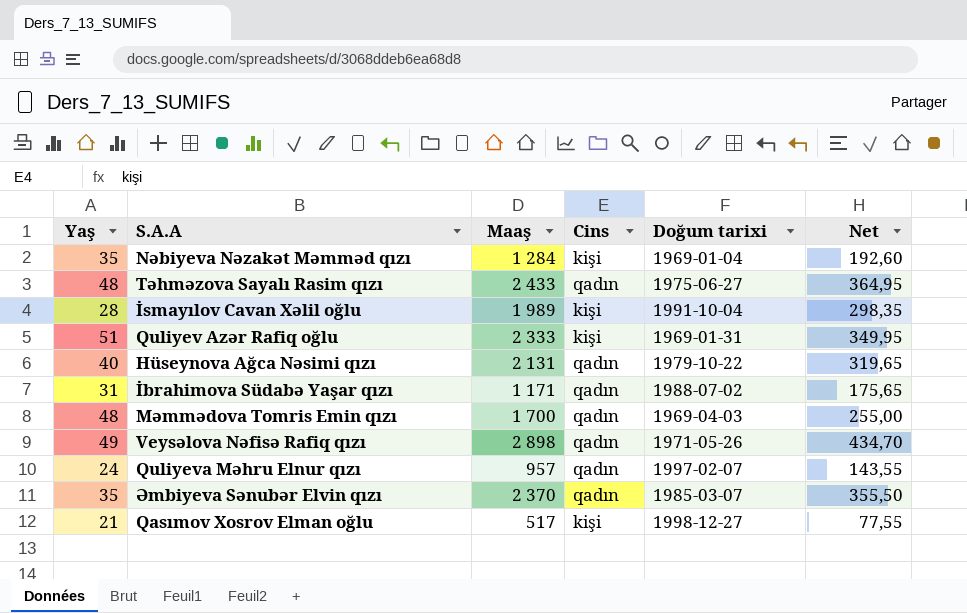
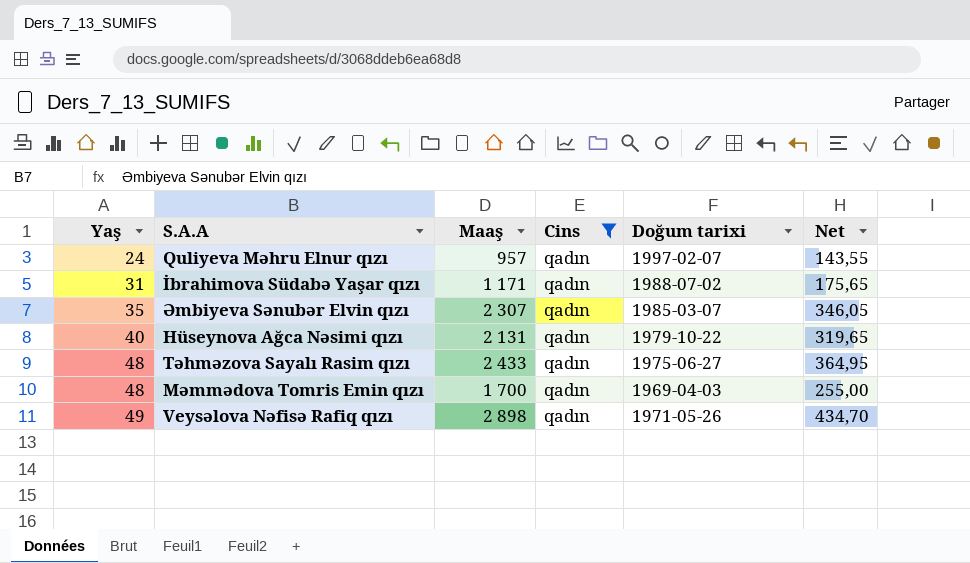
filter: none -> Cins = qadın
row order: none -> Yaş ascending
Əmbiyeva Sənubər Elvin qızı | Maaş: 2 370 -> 2 307
Əmbiyeva Sənubər Elvin qızı | Net: 355,50 -> 346,05

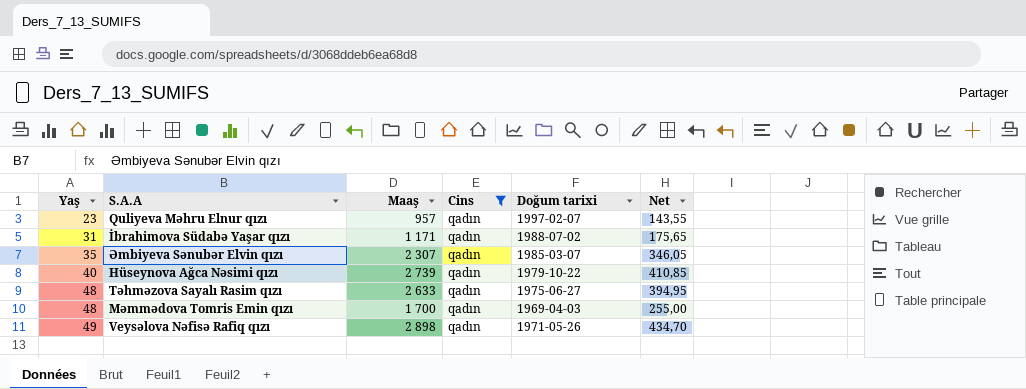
Quliyeva Məhru Elnur qızı | Yaş: 24 -> 23
Hüseynova Ağca Nəsimi qızı | Maaş: 2 131 -> 2 739
Hüseynova Ağca Nəsimi qızı | Net: 319,65 -> 410,85
Təhməzova Sayalı Rasim qızı | Maaş: 2 433 -> 2 633
Təhməzova Sayalı Rasim qızı | Net: 364,95 -> 394,95

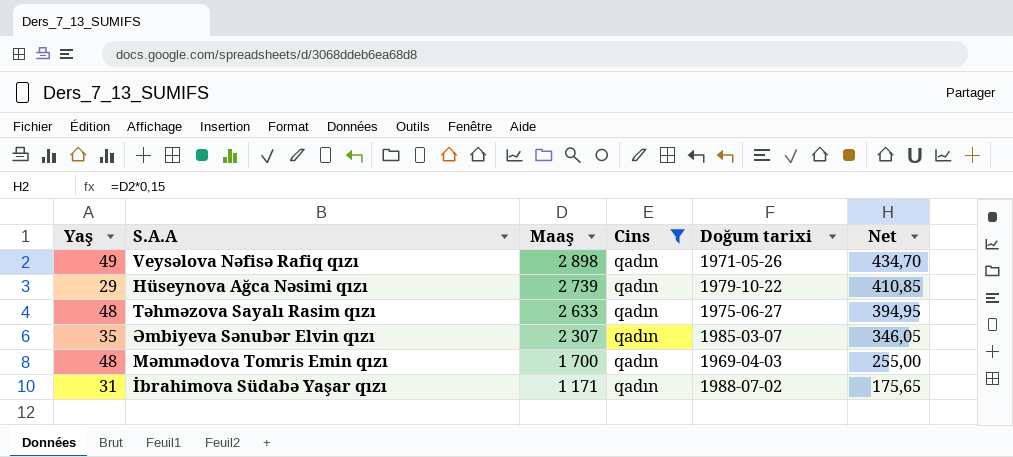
row order: Yaş ascending -> Maaş descending
row Quliyeva Məhru Elnur qızı: 23 | 957 | qadın | 1997-02-07 | 143,55 -> none
Hüseynova Ağca Nəsimi qızı | Yaş: 40 -> 29

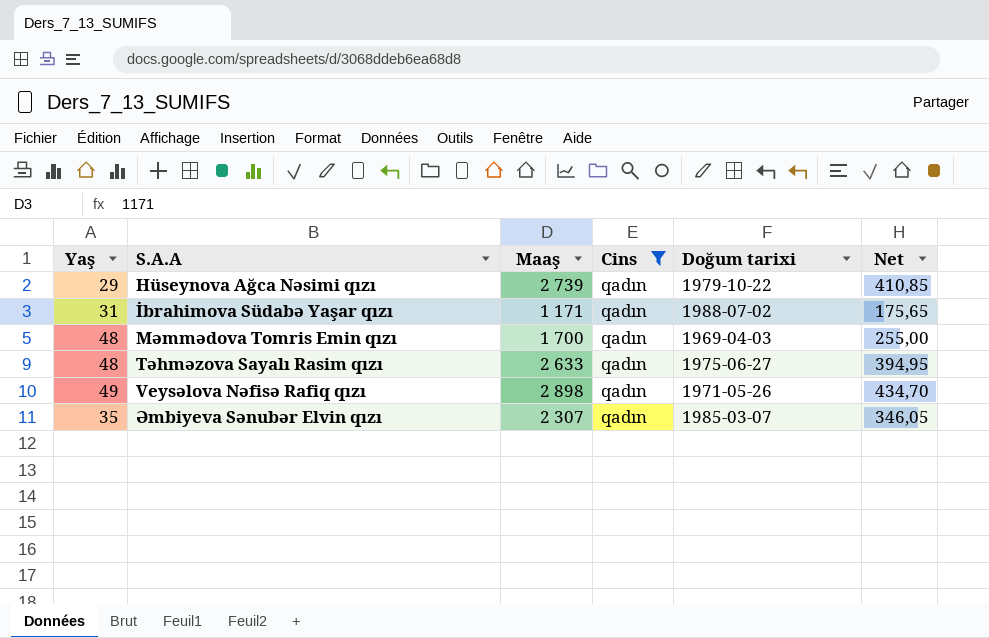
row order: Maaş descending -> S.A.A ascending

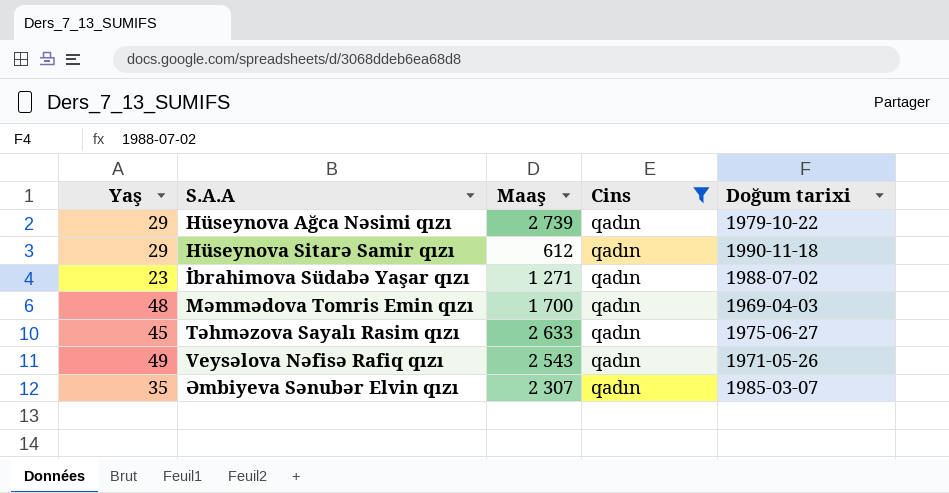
column Net | formula: [Maaş] * 0,15 -> none
row Hüseynova Sitarə Samir qızı: none -> 29 | 612 | qadın | 1990-11-18
İbrahimova Südabə Yaşar qızı | Yaş: 31 -> 23
İbrahimova Südabə Yaşar qızı | Maaş: 1 171 -> 1 271
Təhməzova Sayalı Rasim qızı | Yaş: 48 -> 45
Veysəlova Nəfisə Rafiq qızı | Maaş: 2 898 -> 2 543

